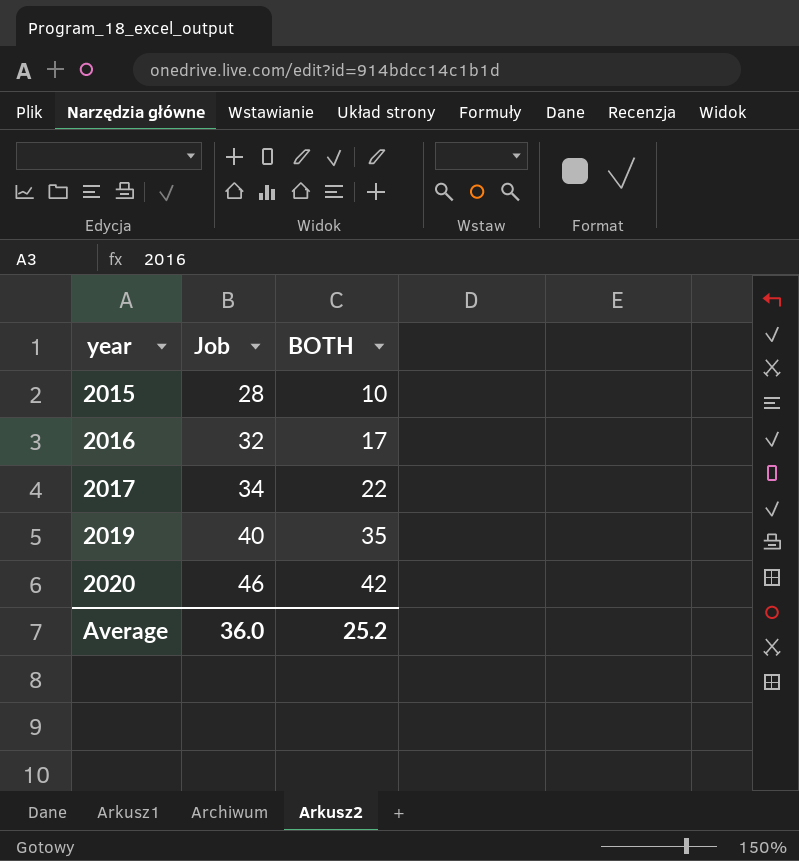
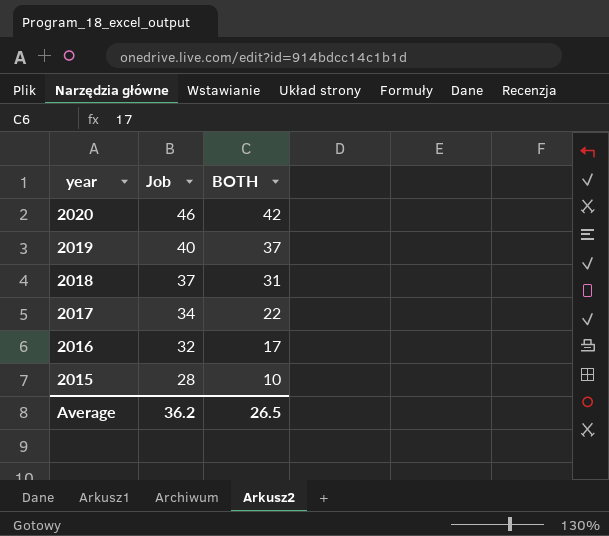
row order: year ascending -> year descending
2019 | BOTH: 35 -> 37
row 2018: none -> 37 | 31
Average | Job: 36.0 -> 36.2
Average | BOTH: 25.2 -> 26.5

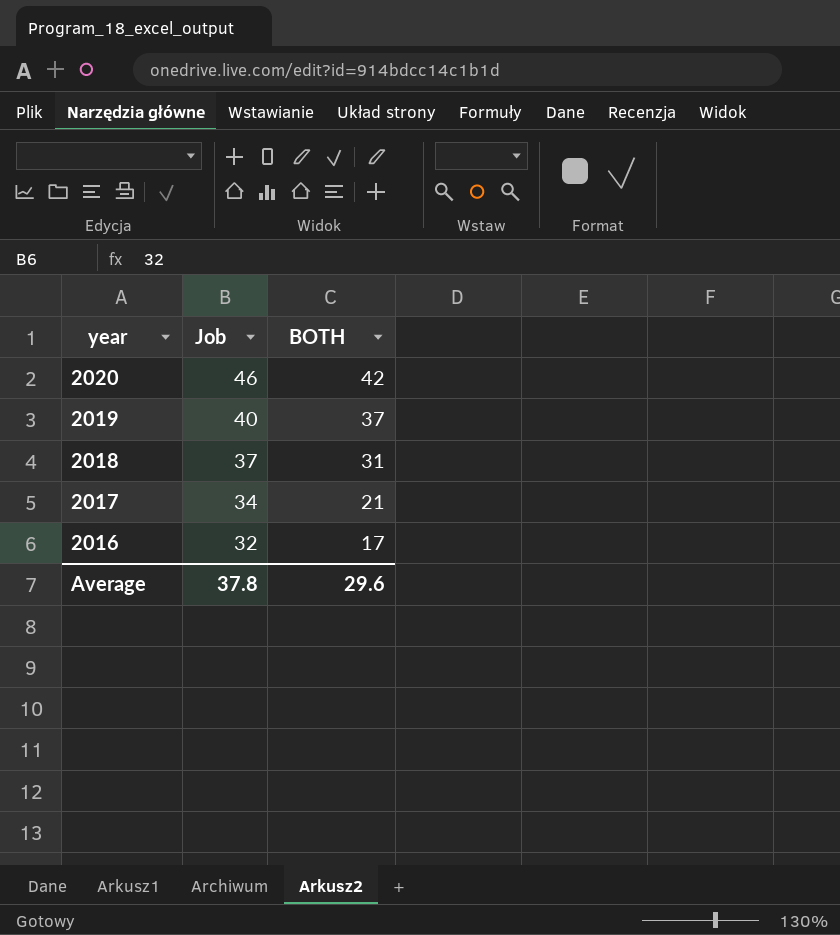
row 2015: 28 | 10 -> none
2017 | BOTH: 22 -> 21
Average | Job: 36.2 -> 37.8
Average | BOTH: 26.5 -> 29.6

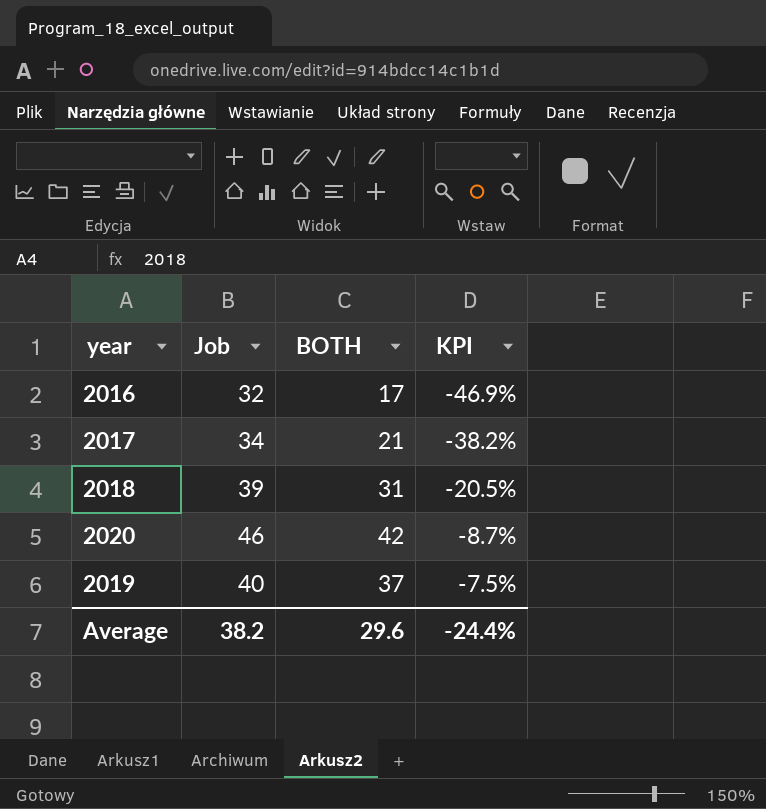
row order: year descending -> KPI ascending
column KPI | formula: none -> ([BOTH] - [Job]) / [Job]
2018 | Job: 37 -> 39
Average | Job: 37.8 -> 38.2

